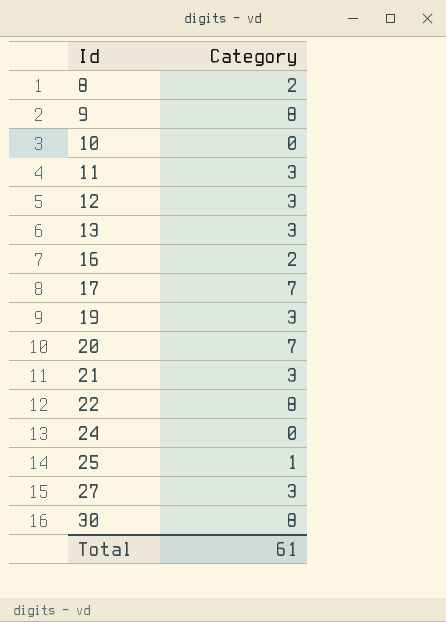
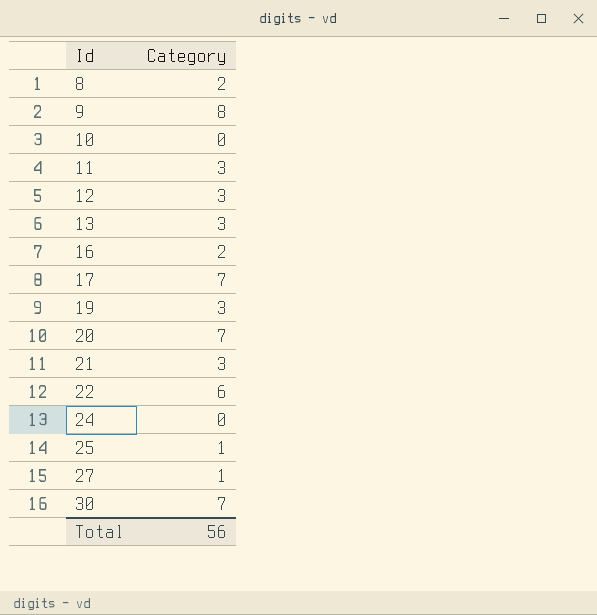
22 | Category: 8 -> 6
27 | Category: 3 -> 1
30 | Category: 8 -> 7
Total | Category: 61 -> 56

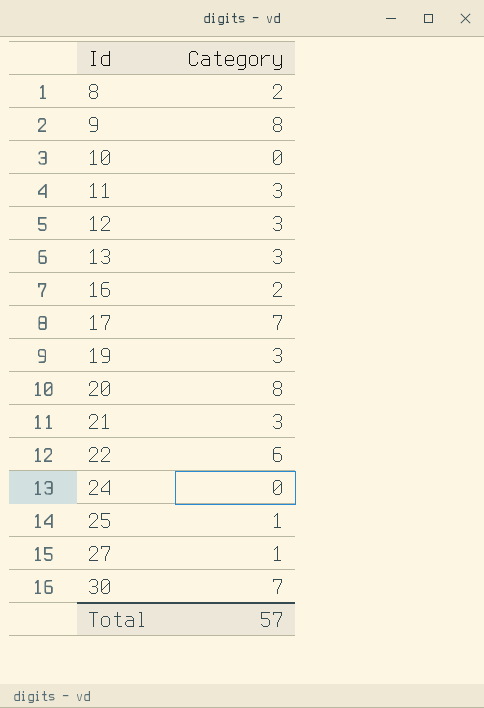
20 | Category: 7 -> 8
Total | Category: 56 -> 57

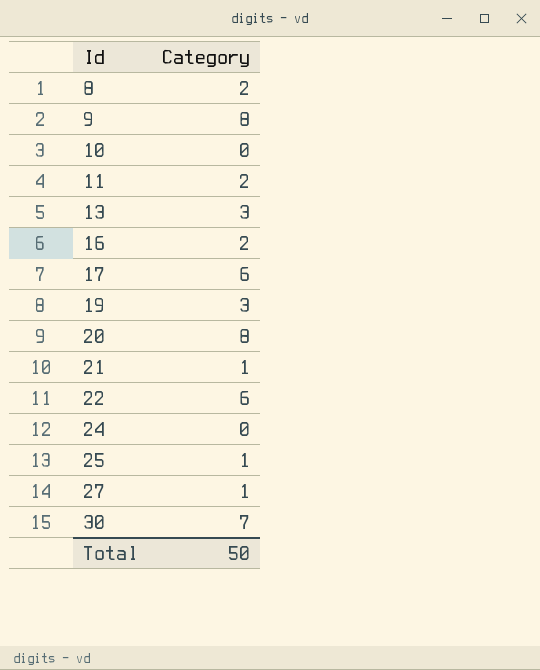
row 12: 3 -> none
11 | Category: 3 -> 2
17 | Category: 7 -> 6
21 | Category: 3 -> 1
Total | Category: 57 -> 50

